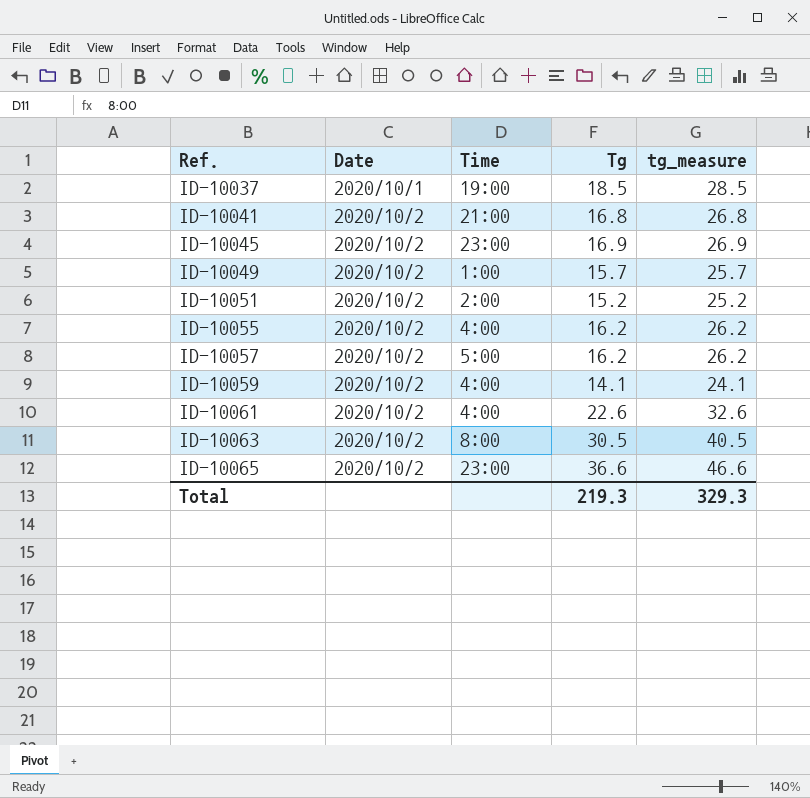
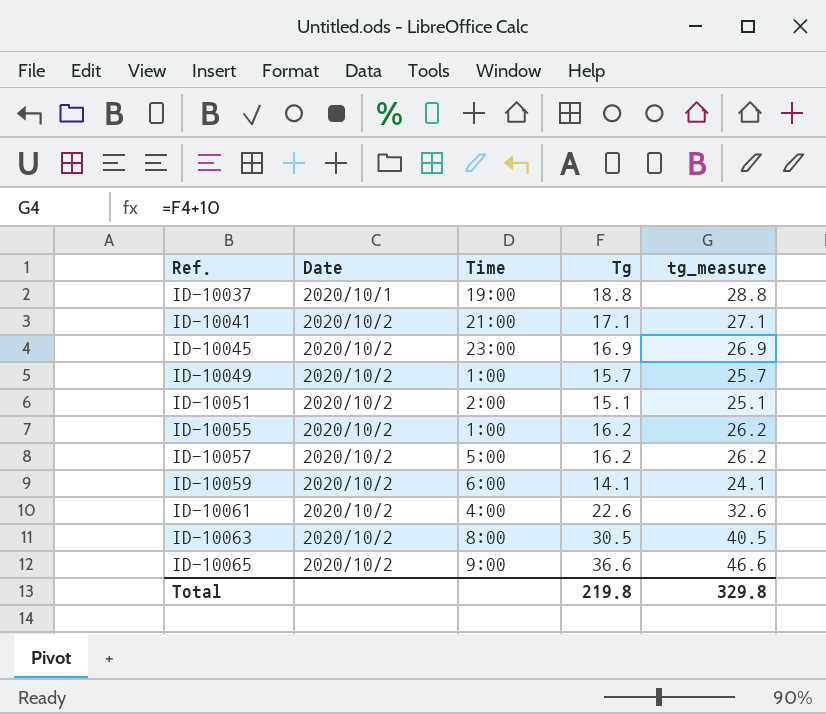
ID-10037 | Tg: 18.5 -> 18.8
ID-10037 | tg_measure: 28.5 -> 28.8
ID-10041 | Tg: 16.8 -> 17.1
ID-10041 | tg_measure: 26.8 -> 27.1
ID-10051 | Tg: 15.2 -> 15.1
ID-10051 | tg_measure: 25.2 -> 25.1
ID-10055 | Time: 4:00 -> 1:00
ID-10059 | Time: 4:00 -> 6:00
ID-10065 | Time: 23:00 -> 9:00
Total | Tg: 219.3 -> 219.8
Total | tg_measure: 329.3 -> 329.8

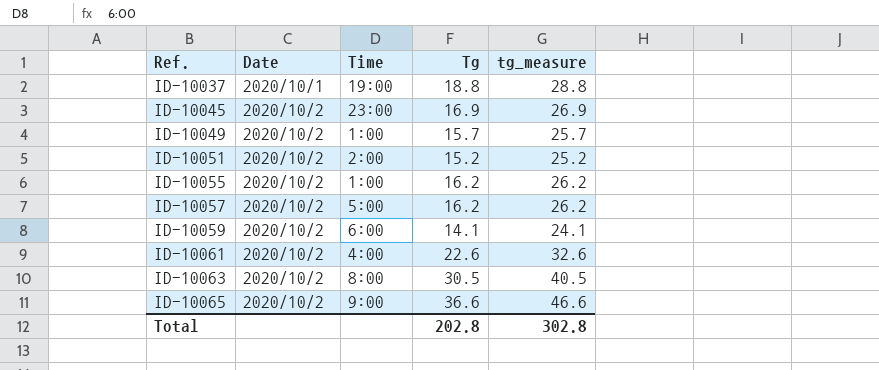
row ID-10041: 2020/10/2 | 21:00 | 17.1 | 27.1 -> none
ID-10051 | Tg: 15.1 -> 15.2
ID-10051 | tg_measure: 25.1 -> 25.2
Total | Tg: 219.8 -> 202.8
Total | tg_measure: 329.8 -> 302.8

